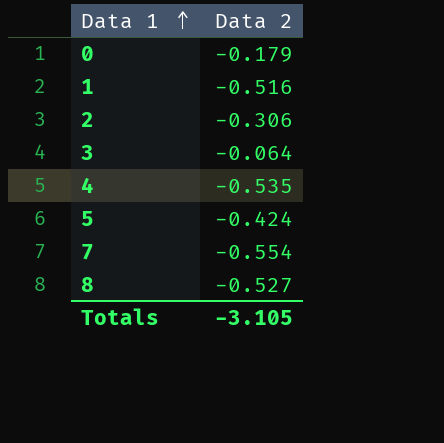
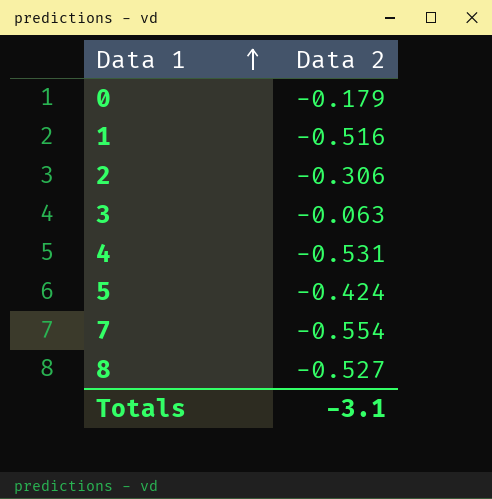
3 | Data 2: -0.064 -> -0.063
4 | Data 2: -0.535 -> -0.531
Totals | Data 2: -3.105 -> -3.1

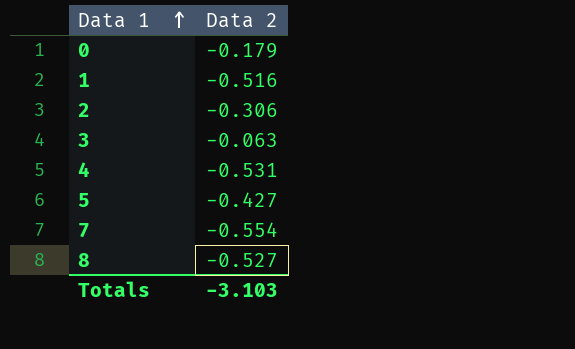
5 | Data 2: -0.424 -> -0.427
Totals | Data 2: -3.1 -> -3.103

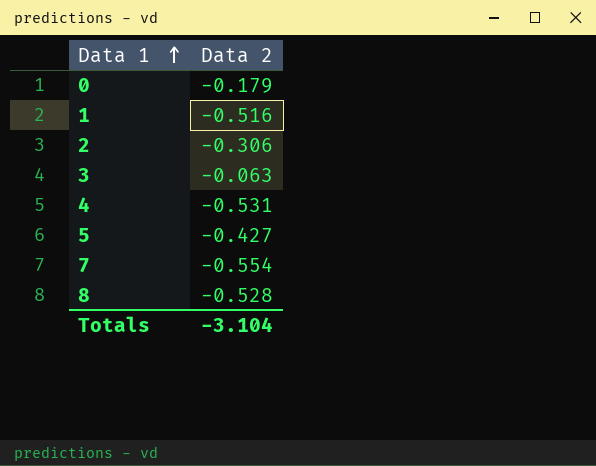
8 | Data 2: -0.527 -> -0.528
Totals | Data 2: -3.103 -> -3.104

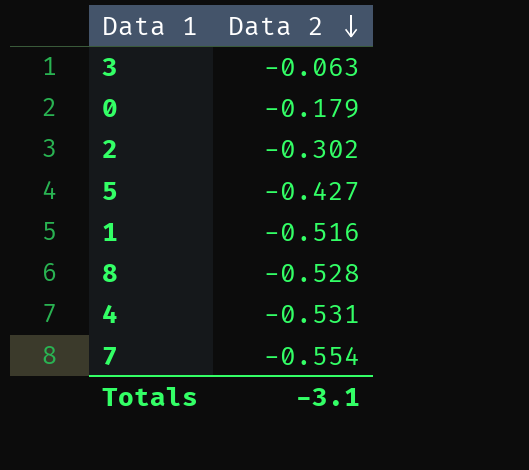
row order: Data 1 ascending -> Data 2 descending
2 | Data 2: -0.306 -> -0.302
Totals | Data 2: -3.104 -> -3.1

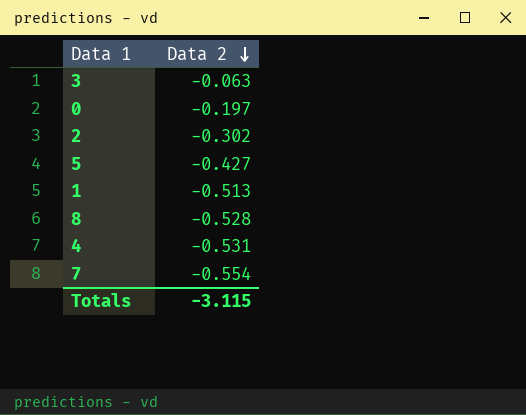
0 | Data 2: -0.179 -> -0.197
1 | Data 2: -0.516 -> -0.513
Totals | Data 2: -3.1 -> -3.115

